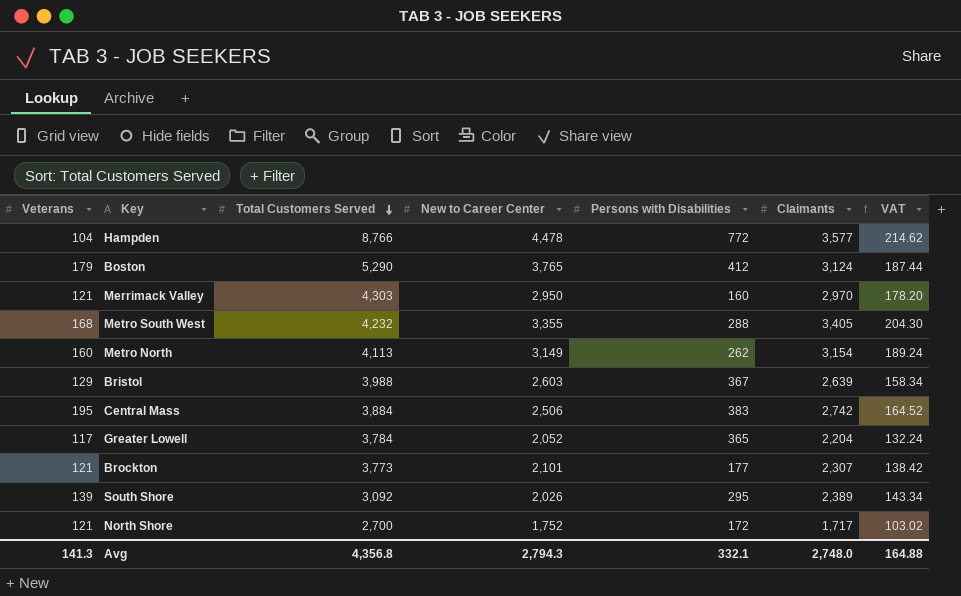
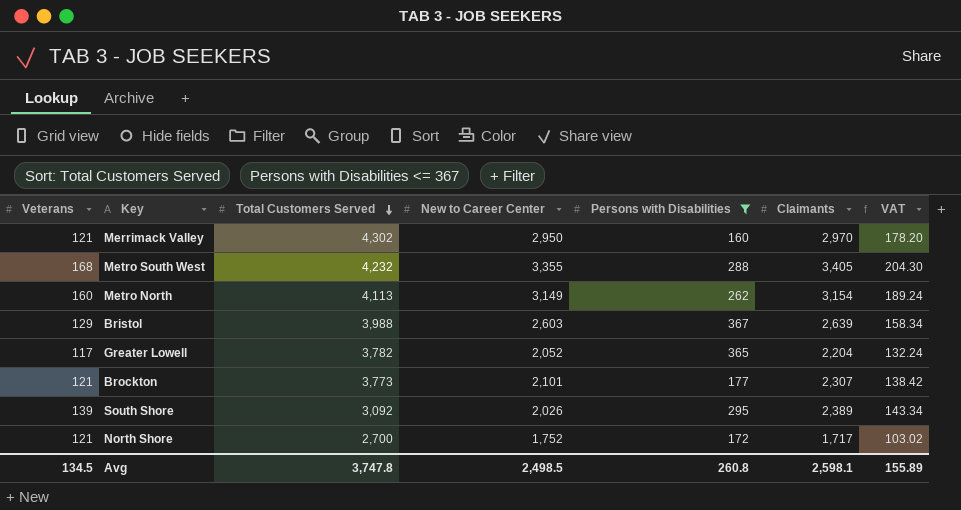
filter: none -> Persons with Disabilities <= 367
Merrimack Valley | Total Customers Served: 4,303 -> 4,302
Greater Lowell | Total Customers Served: 3,784 -> 3,782
Avg | Veterans: 141.3 -> 134.5
Avg | Total Customers Served: 4,356.8 -> 3,747.8
Avg | New to Career Center: 2,794.3 -> 2,498.5
Avg | Persons with Disabilities: 332.1 -> 260.8
Avg | Claimants: 2,748.0 -> 2,598.1
Avg | VAT: 164.88 -> 155.89

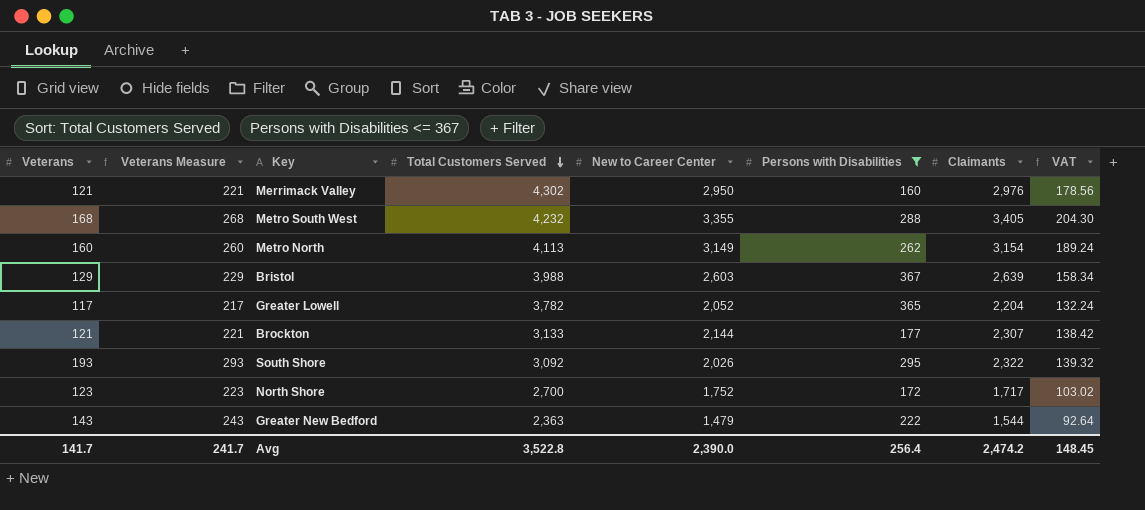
column Veterans Measure | formula: none -> [Veterans] + 100
Merrimack Valley | Claimants: 2,970 -> 2,976
Merrimack Valley | VAT: 178.20 -> 178.56
Brockton | Total Customers Served: 3,773 -> 3,133
Brockton | New to Career Center: 2,101 -> 2,144
South Shore | Veterans: 139 -> 193
South Shore | Claimants: 2,389 -> 2,322
South Shore | VAT: 143.34 -> 139.32
North Shore | Veterans: 121 -> 123
row Greater New Bedford: none -> 143 | 243 | 2,363 | 1,479 | 222 | 1,544 | 92.64
Avg | Veterans: 134.5 -> 141.7
Avg | Total Customers Served: 3,747.8 -> 3,522.8
Avg | New to Career Center: 2,498.5 -> 2,390.0
Avg | Persons with Disabilities: 260.8 -> 256.4
Avg | Claimants: 2,598.1 -> 2,474.2
Avg | VAT: 155.89 -> 148.45

